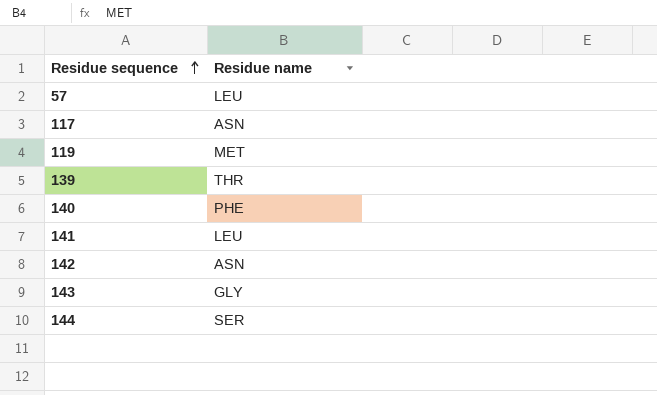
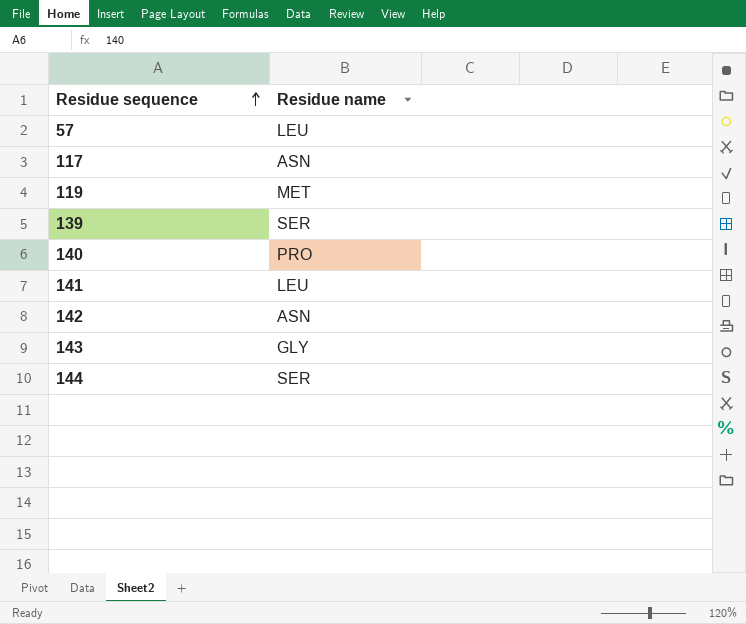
139 | Residue name: THR -> SER
140 | Residue name: PHE -> PRO

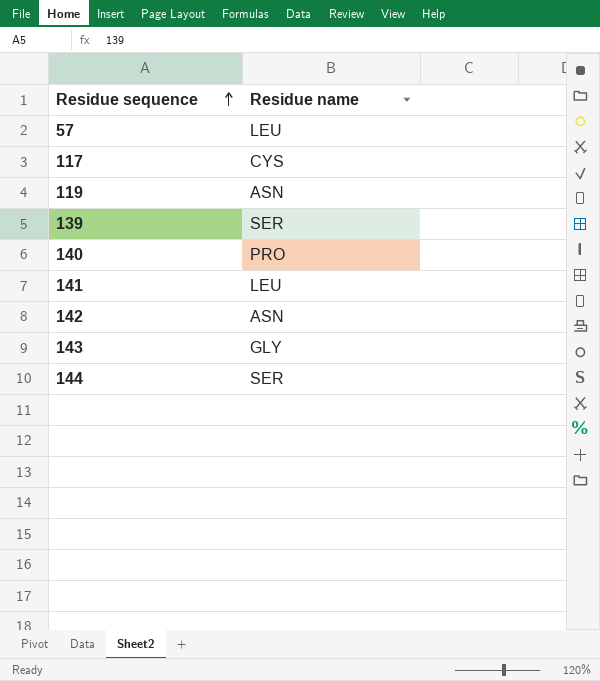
117 | Residue name: ASN -> CYS
119 | Residue name: MET -> ASN

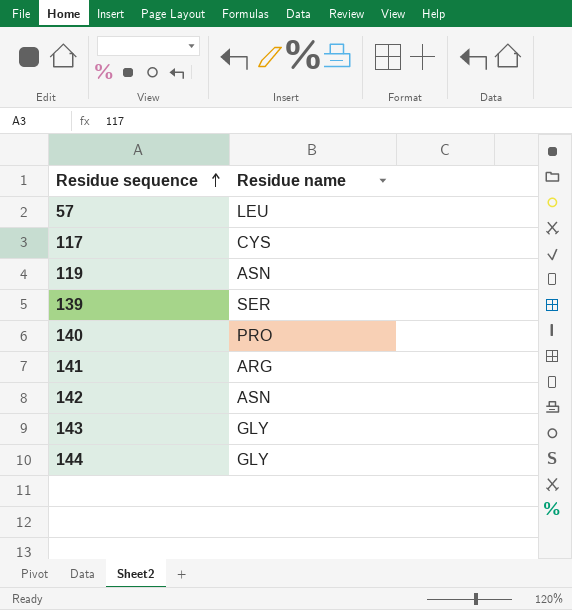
141 | Residue name: LEU -> ARG
144 | Residue name: SER -> GLY

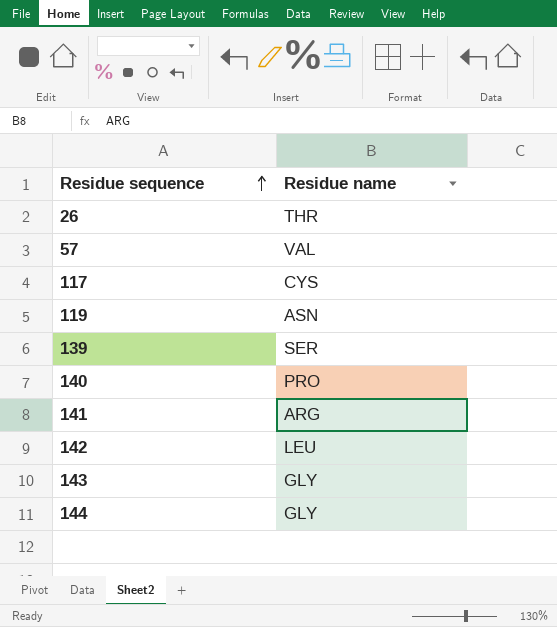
row 26: none -> THR
57 | Residue name: LEU -> VAL
142 | Residue name: ASN -> LEU

